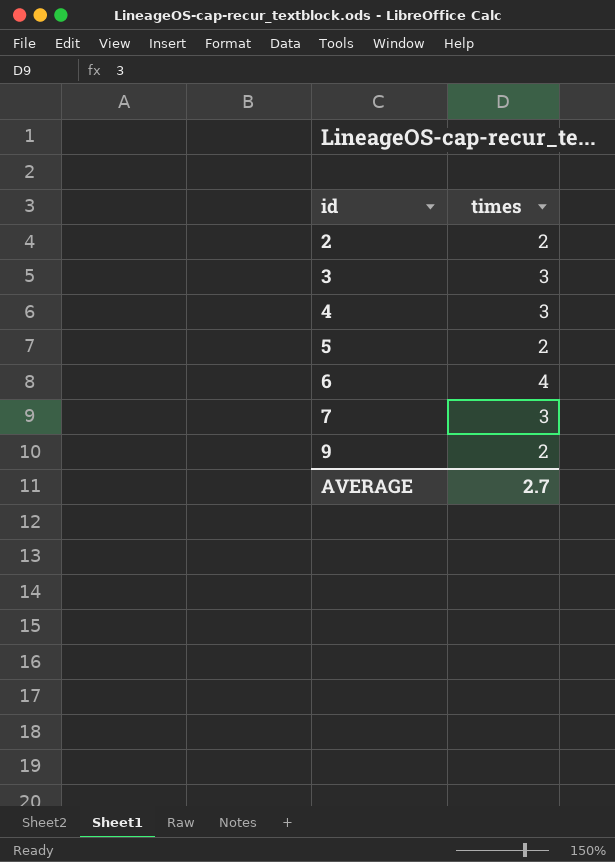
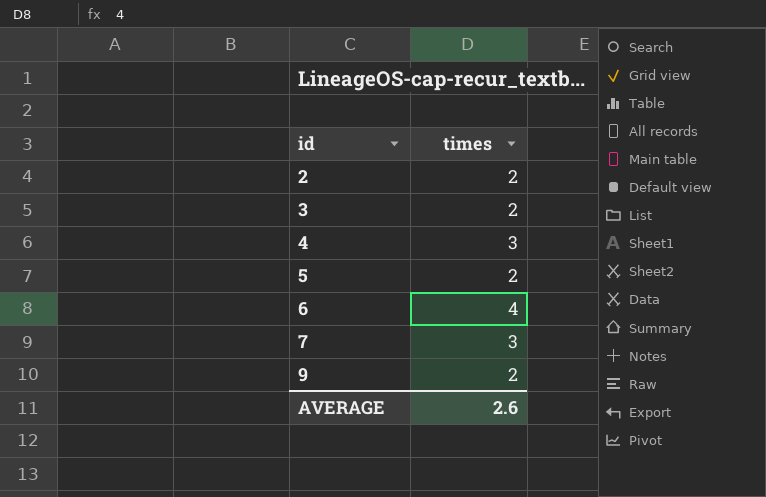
3 | times: 3 -> 2
AVERAGE | times: 2.7 -> 2.6

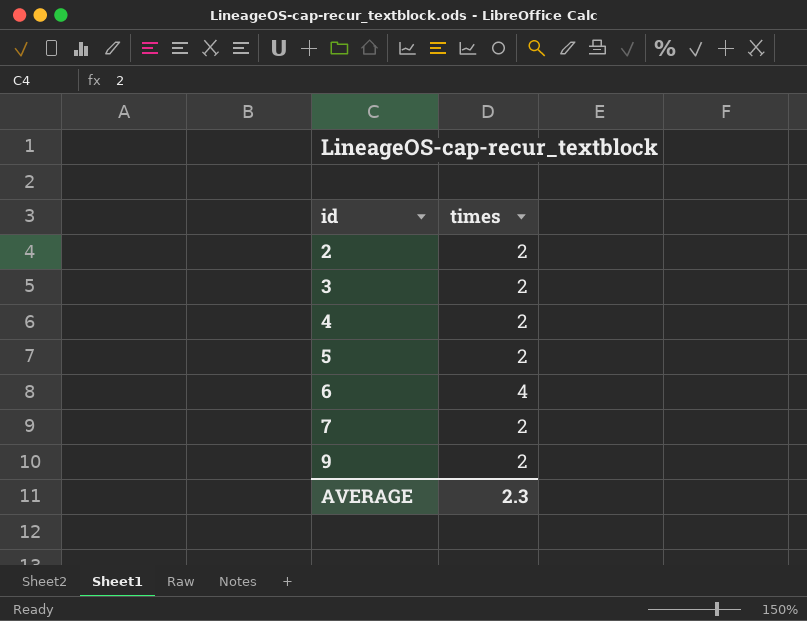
4 | times: 3 -> 2
7 | times: 3 -> 2
AVERAGE | times: 2.6 -> 2.3

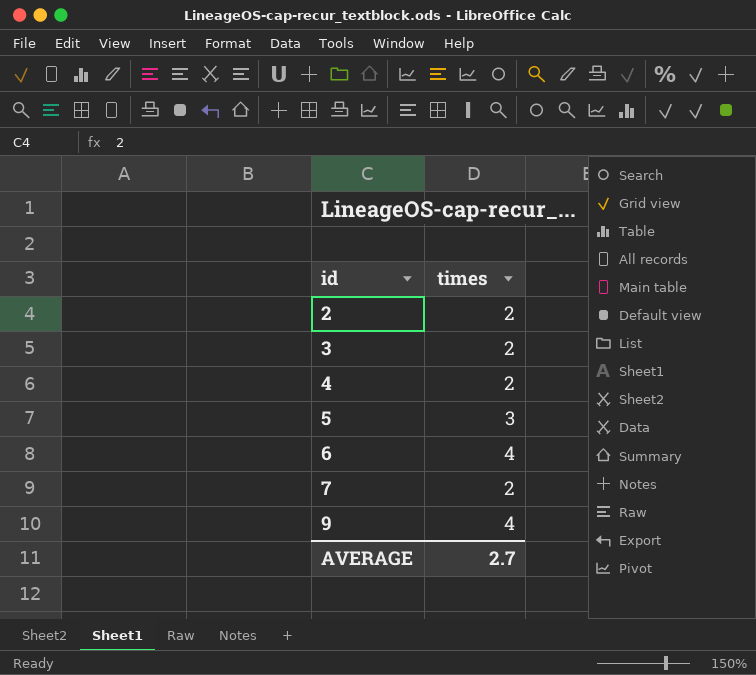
5 | times: 2 -> 3
9 | times: 2 -> 4
AVERAGE | times: 2.3 -> 2.7

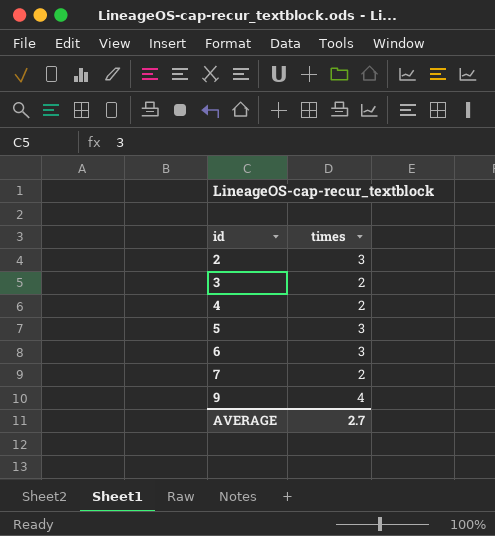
2 | times: 2 -> 3
6 | times: 4 -> 3

